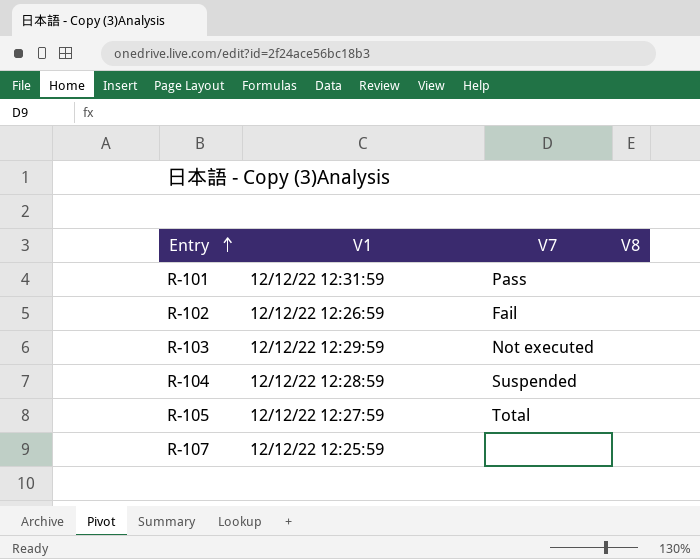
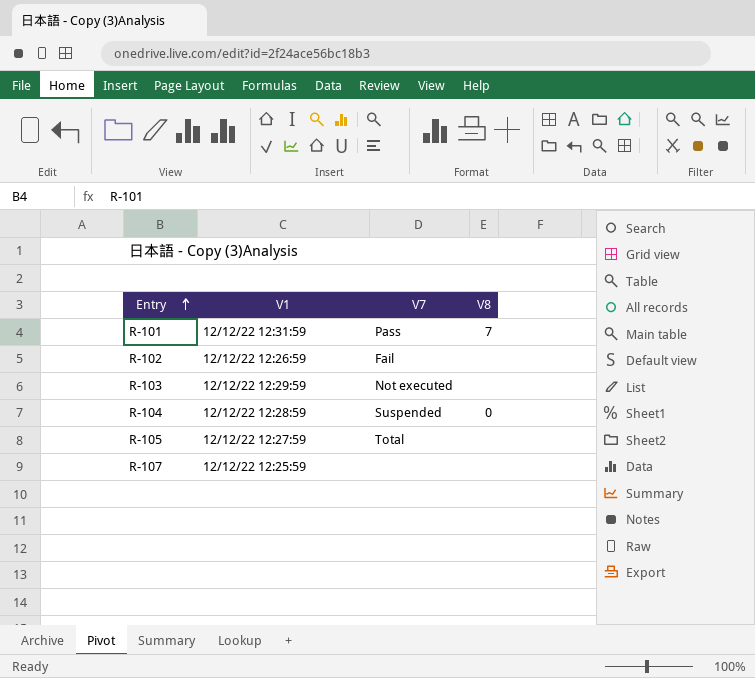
R-101 | V8: none -> 7
R-104 | V8: none -> 0

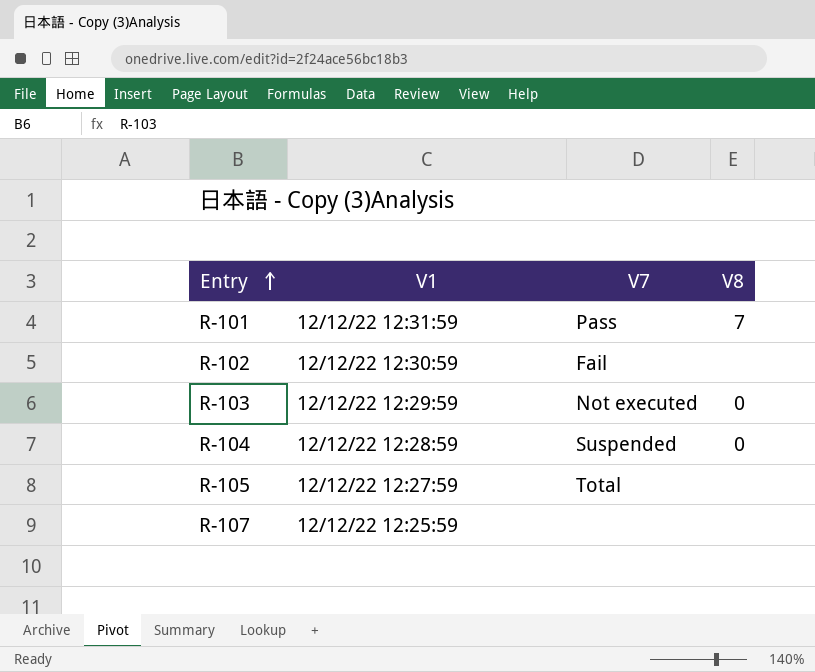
R-102 | V1: 12/12/22 12:26:59 -> 12/12/22 12:30:59
R-103 | V8: none -> 0

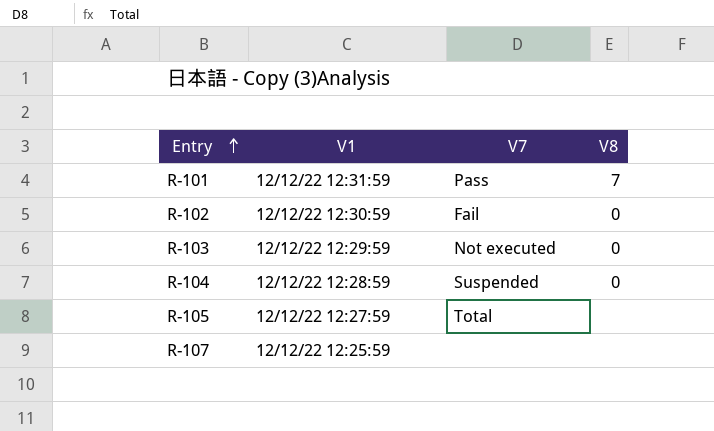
R-102 | V8: none -> 0

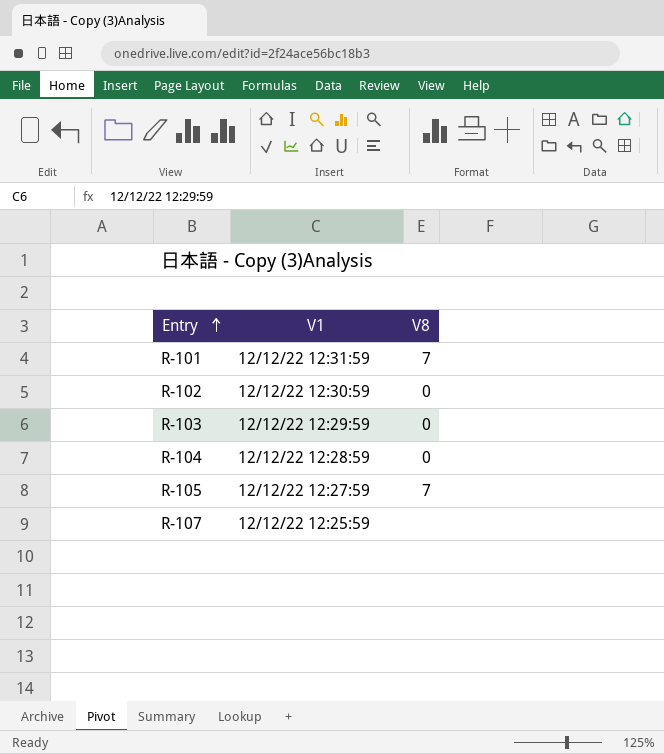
column V7 | position: 3 -> none
R-105 | V8: none -> 7

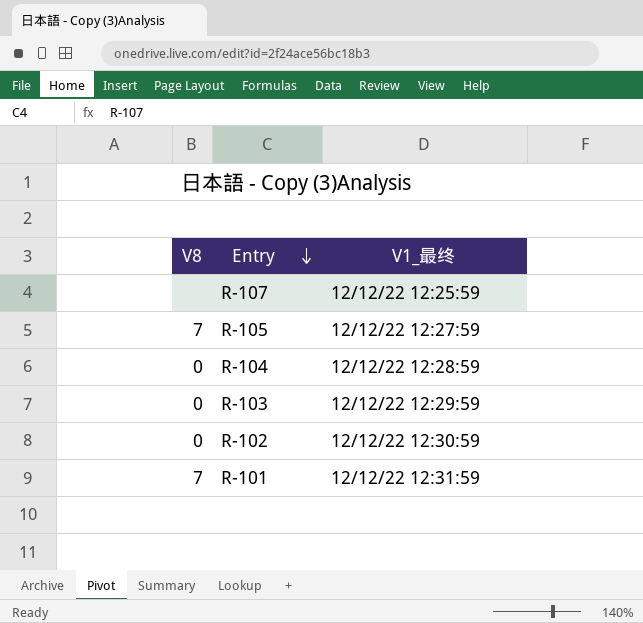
row order: Entry ascending -> Entry descending
column V8 | position: 3 -> 1
column name: V1 -> V1_最终

